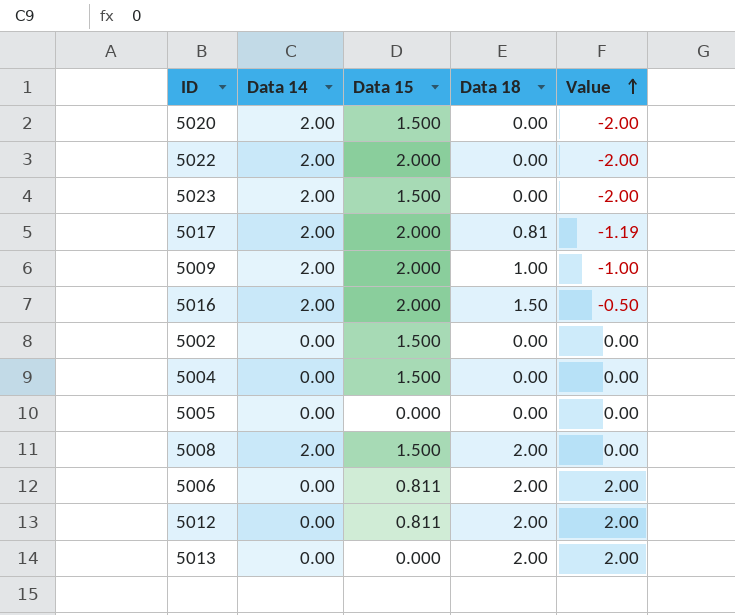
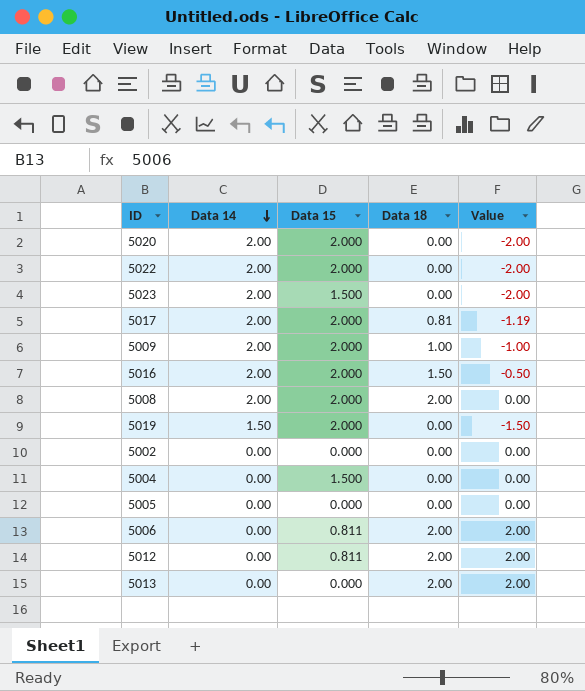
row order: Value ascending -> Data 14 descending
5020 | Data 15: 1.500 -> 2.000
5008 | Data 15: 1.500 -> 2.000
row 5019: none -> 1.50 | 2.000 | 0.00 | -1.50
5002 | Data 15: 1.500 -> 0.000

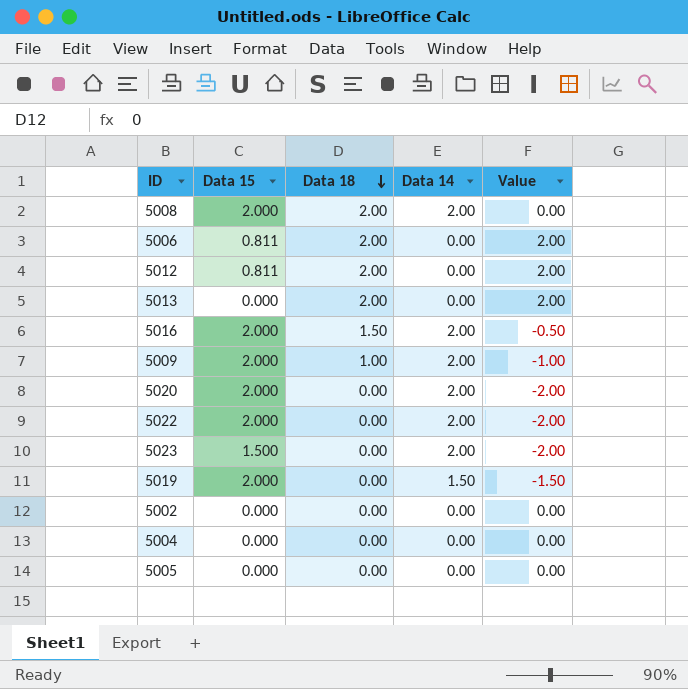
row order: Data 14 descending -> Data 18 descending
column Data 14 | position: 2 -> 4
row 5017: 2.00 | 2.000 | 0.81 | -1.19 -> none
5004 | Data 15: 1.500 -> 0.000

